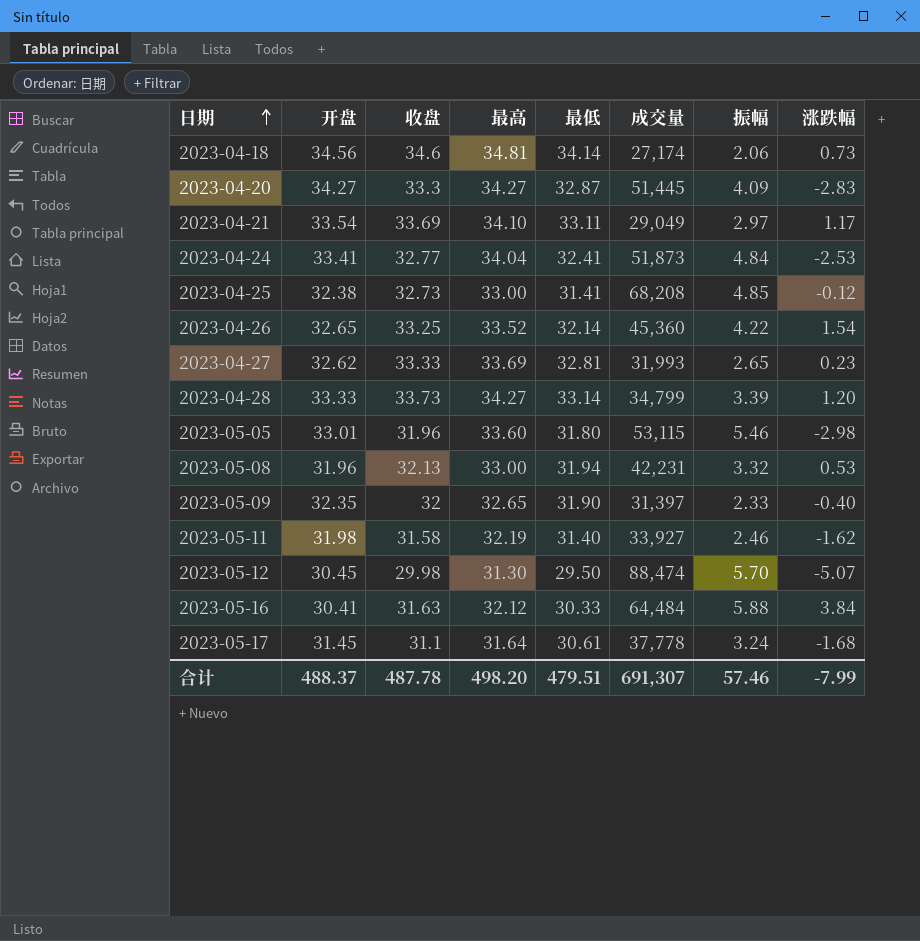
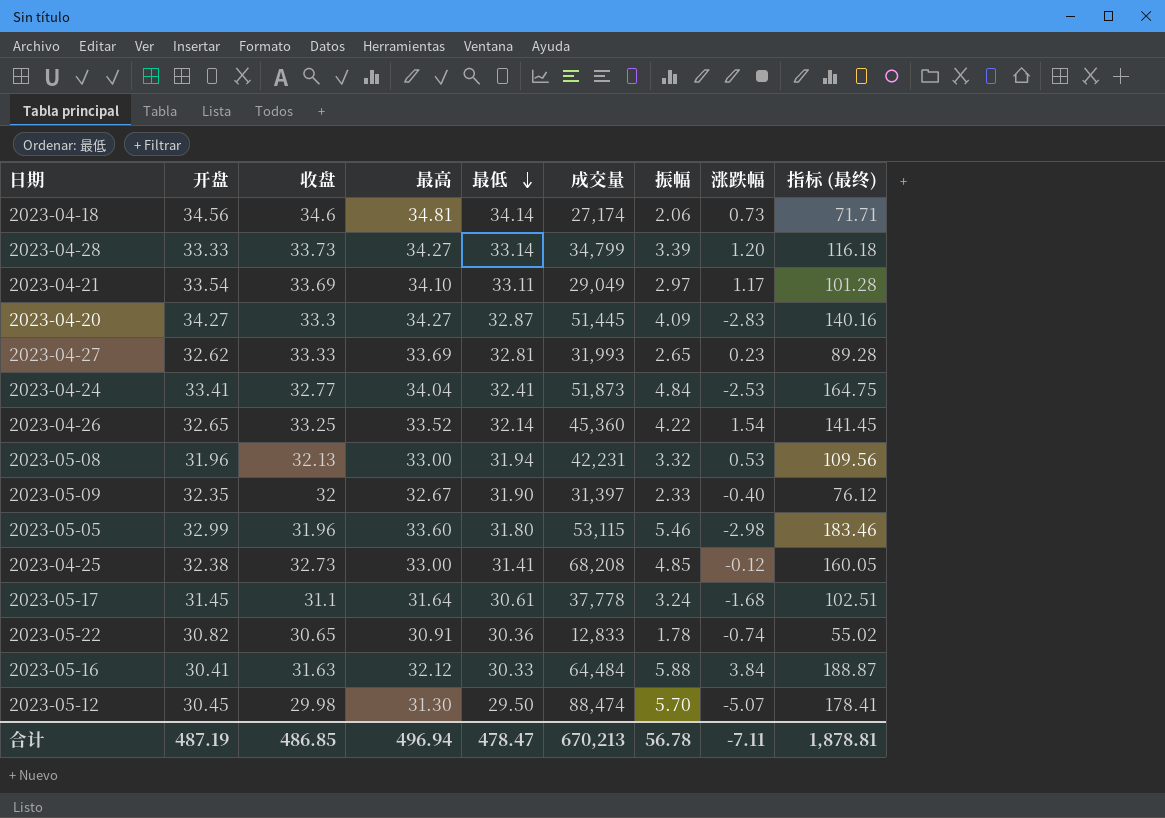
row order: 日期 ascending -> 最低 descending
column 指标 (最终) | formula: none -> [最高] * [振幅]
row 2023-05-11: 31.98 | 31.58 | 32.19 | 31.40 | 33,927 | 2.46 | -1.62 -> none
2023-05-09 | 最高: 32.65 -> 32.67
2023-05-05 | 开盘: 33.01 -> 32.99
row 2023-05-22: none -> 30.82 | 30.65 | 30.91 | 30.36 | 12,833 | 1.78 | -0.74 | 55.02
合计 | 开盘: 488.37 -> 487.19
合计 | 收盘: 487.78 -> 486.85
合计 | 最高: 498.20 -> 496.94
合计 | 最低: 479.51 -> 478.47
合计 | 成交量: 691,307 -> 670,213
合计 | 振幅: 57.46 -> 56.78
合计 | 涨跌幅: -7.99 -> -7.11

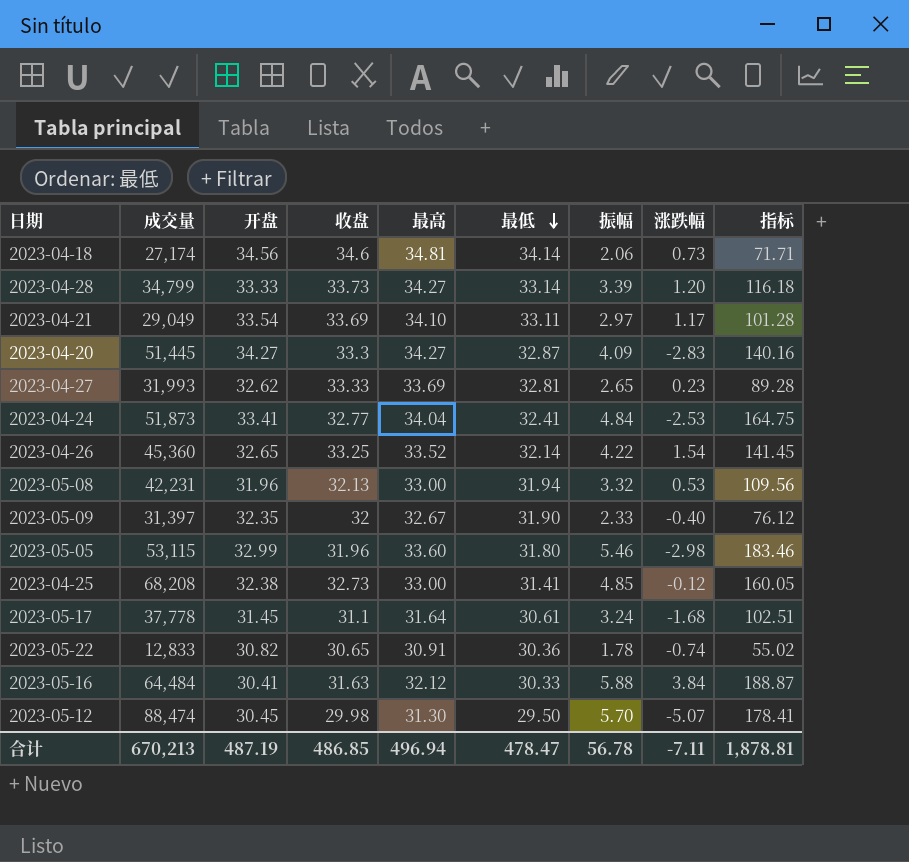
column 成交量 | position: 6 -> 2
column name: 指标 (最终) -> 指标

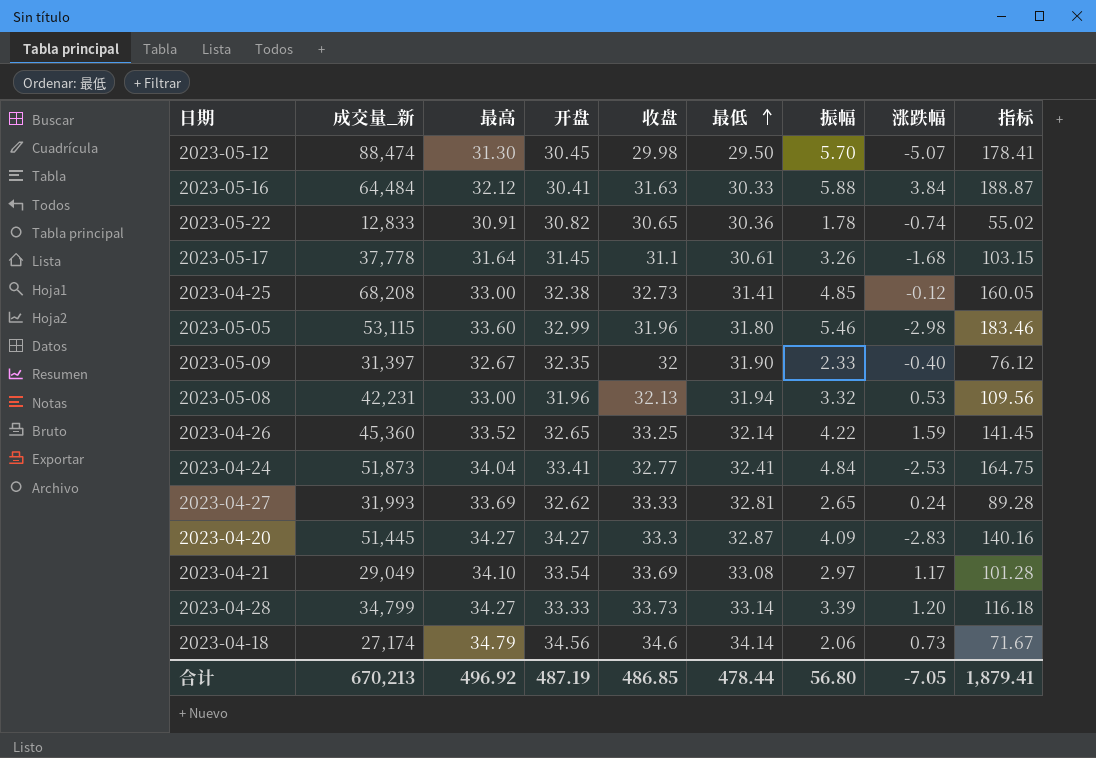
row order: 最低 descending -> 最低 ascending
column name: 成交量 -> 成交量_新
column 最高 | position: 5 -> 3
2023-05-17 | 振幅: 3.24 -> 3.26
2023-05-17 | 指标: 102.51 -> 103.15
2023-04-26 | 涨跌幅: 1.54 -> 1.59
2023-04-27 | 涨跌幅: 0.23 -> 0.24
2023-04-21 | 最低: 33.11 -> 33.08
2023-04-18 | 最高: 34.81 -> 34.79
2023-04-18 | 指标: 71.71 -> 71.67
合计 | 最高: 496.94 -> 496.92
合计 | 最低: 478.47 -> 478.44
合计 | 振幅: 56.78 -> 56.80
合计 | 涨跌幅: -7.11 -> -7.05
合计 | 指标: 1,878.81 -> 1,879.41

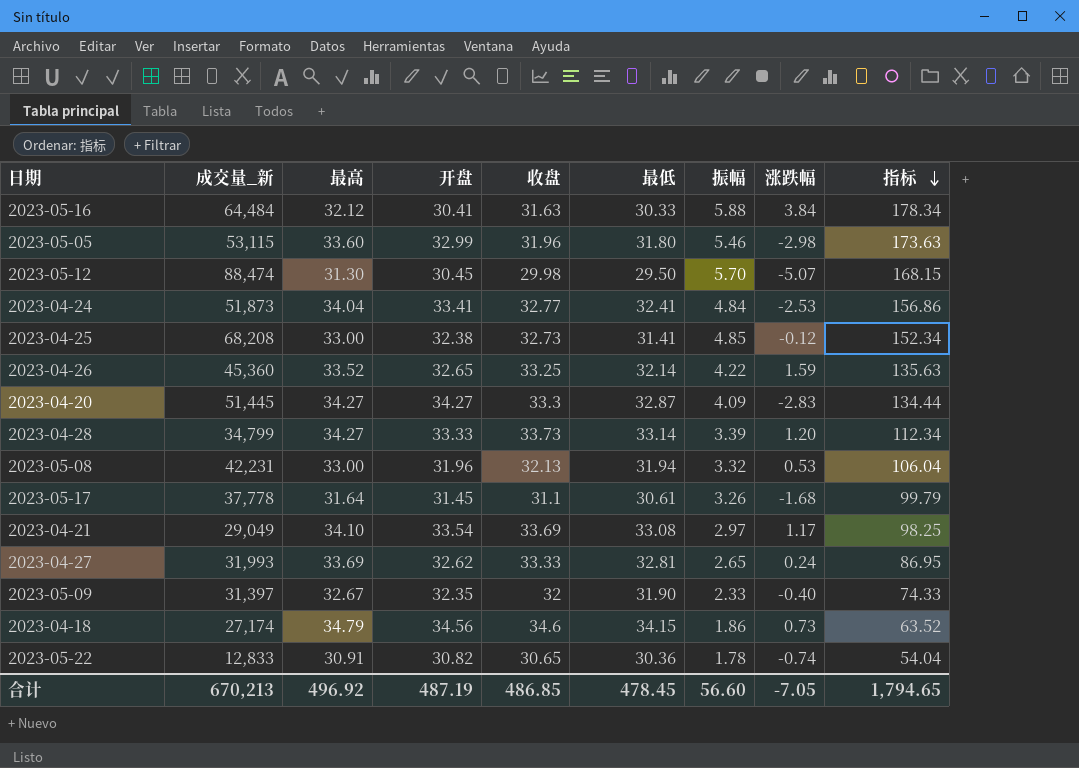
row order: 最低 ascending -> 指标 descending
column 指标 | formula: [最高] * [振幅] -> [最低] * [振幅]
2023-04-18 | 最低: 34.14 -> 34.15
2023-04-18 | 振幅: 2.06 -> 1.86
合计 | 最低: 478.44 -> 478.45
合计 | 振幅: 56.80 -> 56.60
合计 | 指标: 1,879.41 -> 1,794.65

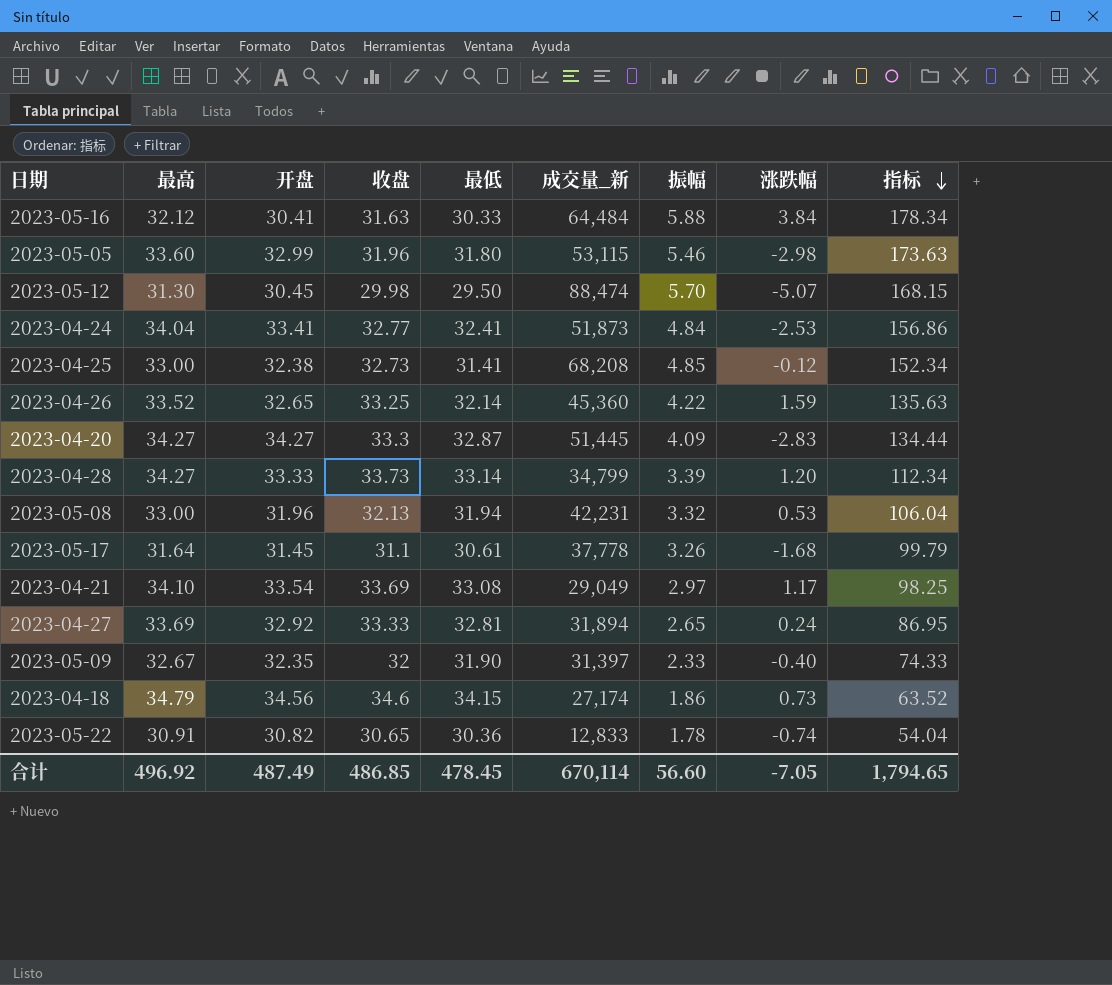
column 成交量_新 | position: 2 -> 6
2023-04-27 | 开盘: 32.62 -> 32.92
2023-04-27 | 成交量_新: 31,993 -> 31,894
合计 | 开盘: 487.19 -> 487.49
合计 | 成交量_新: 670,213 -> 670,114

